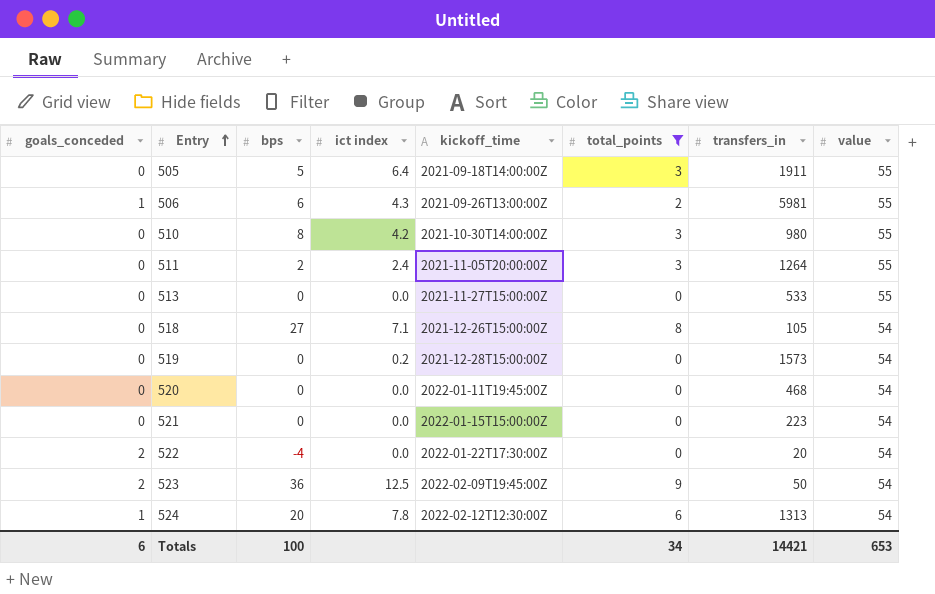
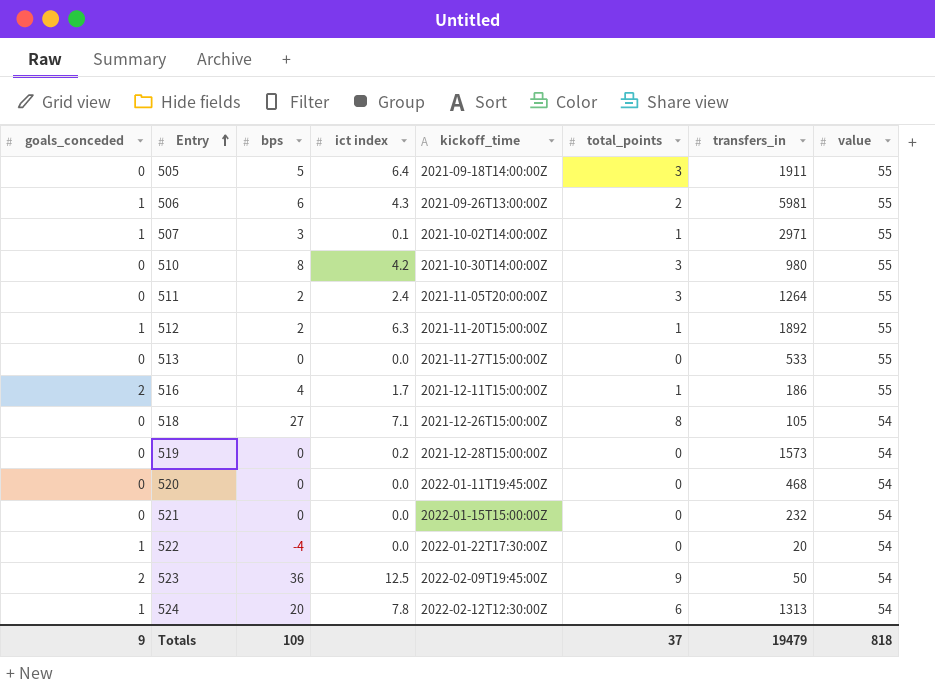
filter: total_points != 1 -> none
521 | transfers_in: 223 -> 232
522 | goals_conceded: 2 -> 1
Totals | goals_conceded: 6 -> 9
Totals | bps: 100 -> 109
Totals | total_points: 34 -> 37
Totals | transfers_in: 14421 -> 19479
Totals | value: 653 -> 818

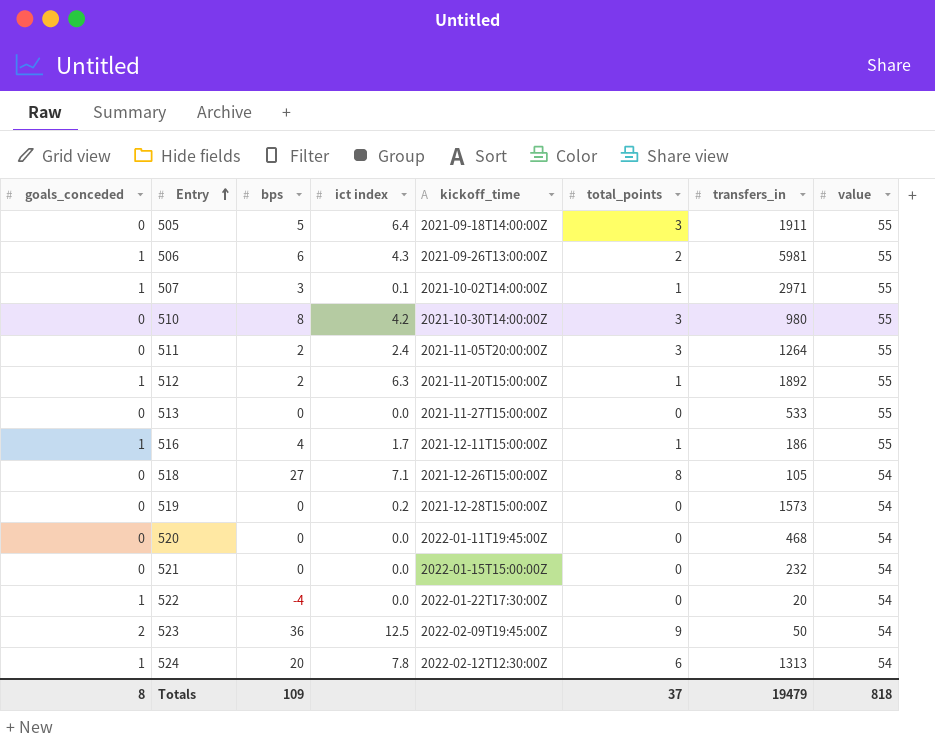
516 | goals_conceded: 2 -> 1
Totals | goals_conceded: 9 -> 8

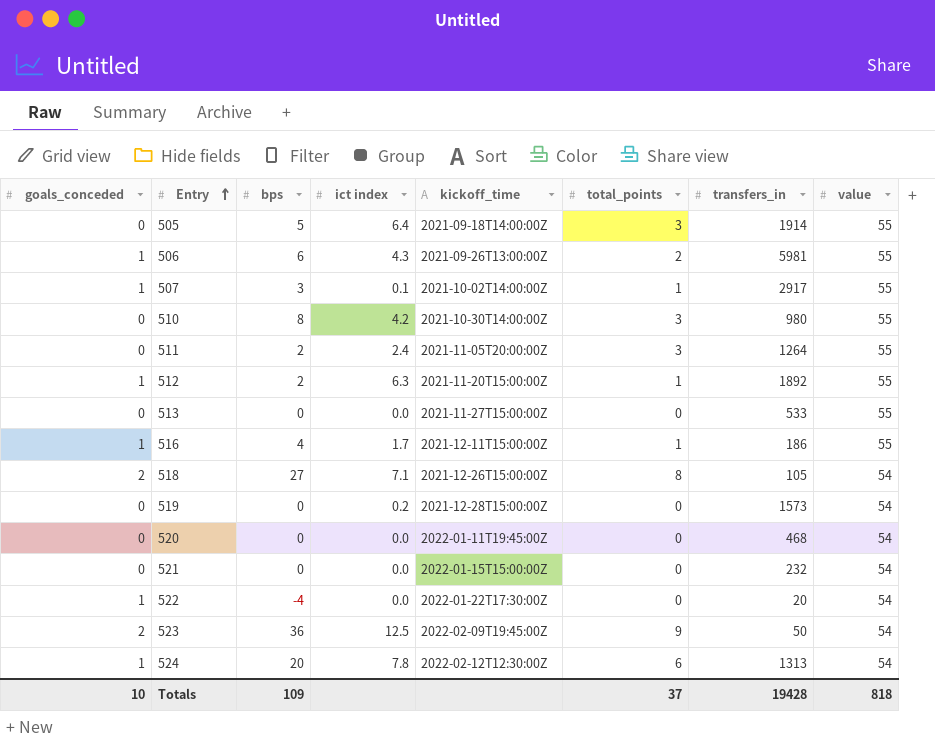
505 | transfers_in: 1911 -> 1914
507 | transfers_in: 2971 -> 2917
518 | goals_conceded: 0 -> 2
Totals | goals_conceded: 8 -> 10
Totals | transfers_in: 19479 -> 19428

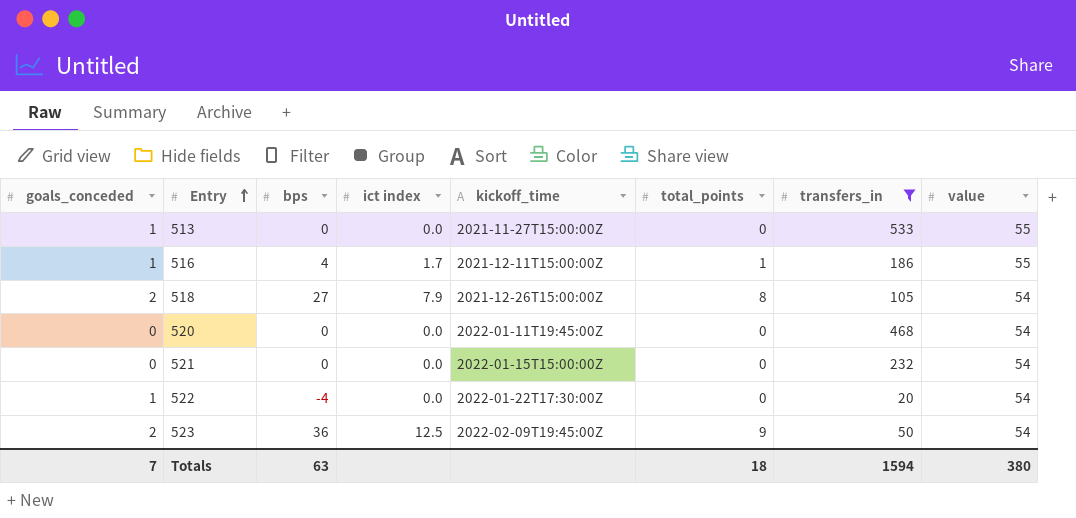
filter: none -> transfers_in <= 533
513 | goals_conceded: 0 -> 1
518 | ict index: 7.1 -> 7.9
Totals | goals_conceded: 10 -> 7
Totals | bps: 109 -> 63
Totals | total_points: 37 -> 18
Totals | transfers_in: 19428 -> 1594
Totals | value: 818 -> 380

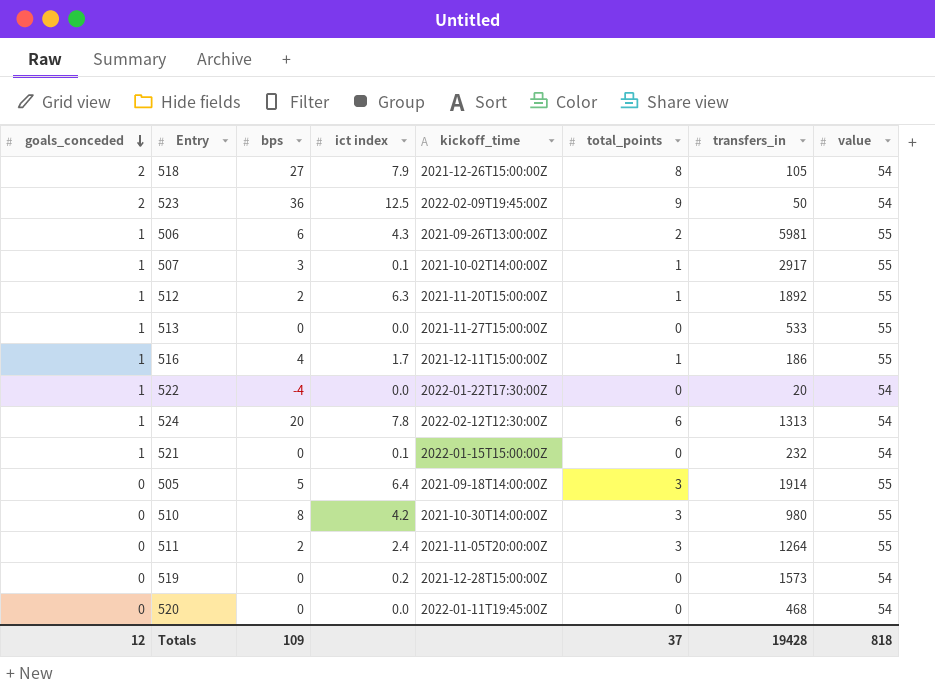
filter: transfers_in <= 533 -> none
row order: Entry ascending -> goals_conceded descending
521 | goals_conceded: 0 -> 1
521 | ict index: 0.0 -> 0.1
Totals | goals_conceded: 7 -> 12
Totals | bps: 63 -> 109
Totals | total_points: 18 -> 37
Totals | transfers_in: 1594 -> 19428
Totals | value: 380 -> 818

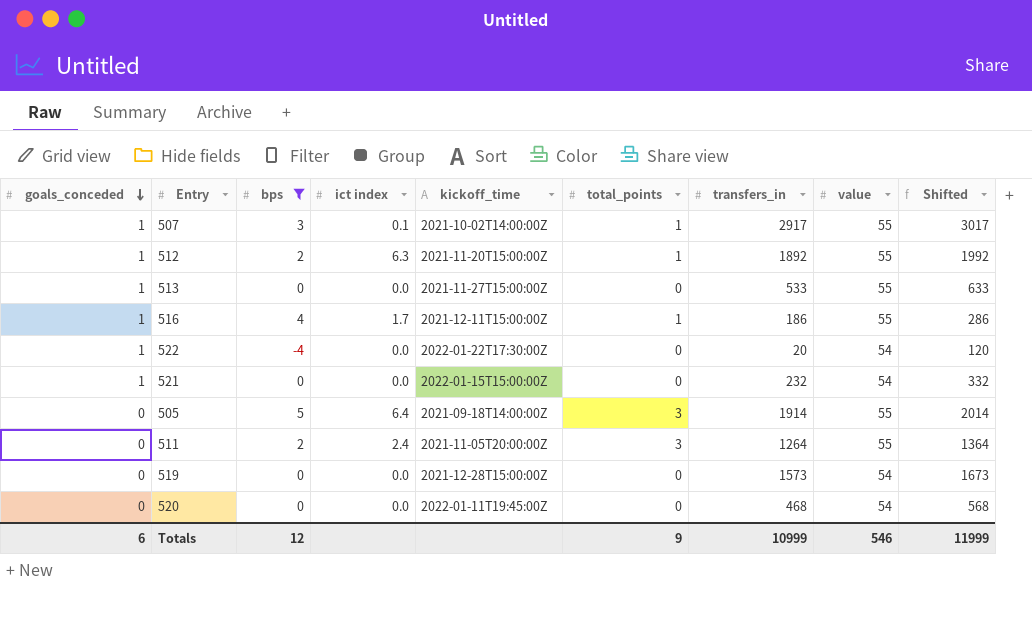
filter: none -> bps <= 5
column Shifted | formula: none -> [transfers_in] + 100
521 | ict index: 0.1 -> 0.0
519 | ict index: 0.2 -> 0.0
Totals | goals_conceded: 12 -> 6
Totals | bps: 109 -> 12
Totals | total_points: 37 -> 9
Totals | transfers_in: 19428 -> 10999
Totals | value: 818 -> 546

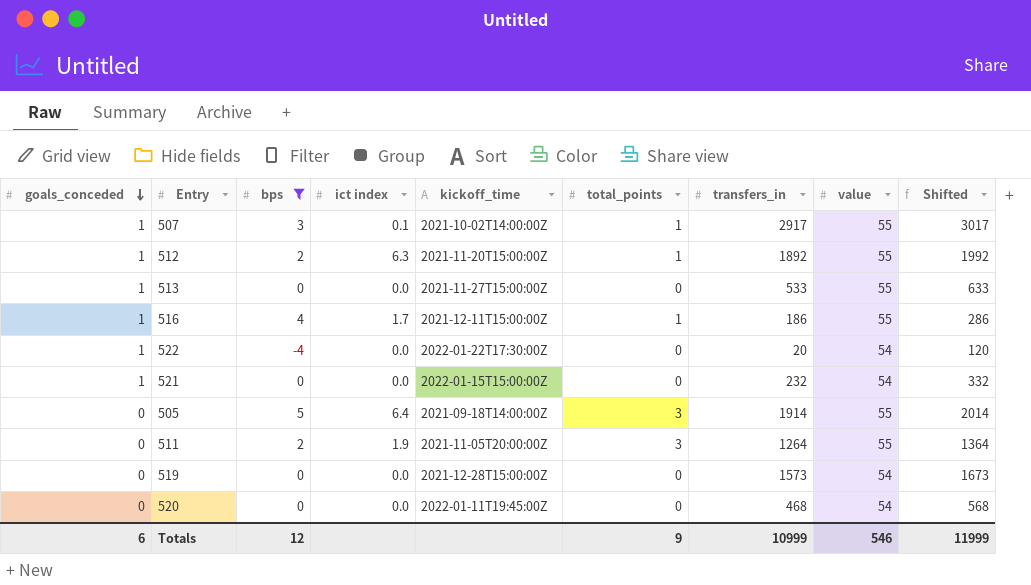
511 | ict index: 2.4 -> 1.9

